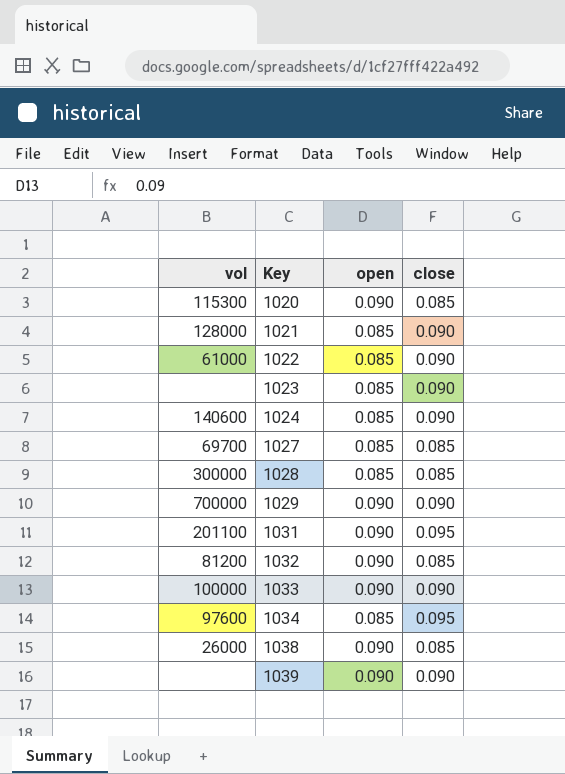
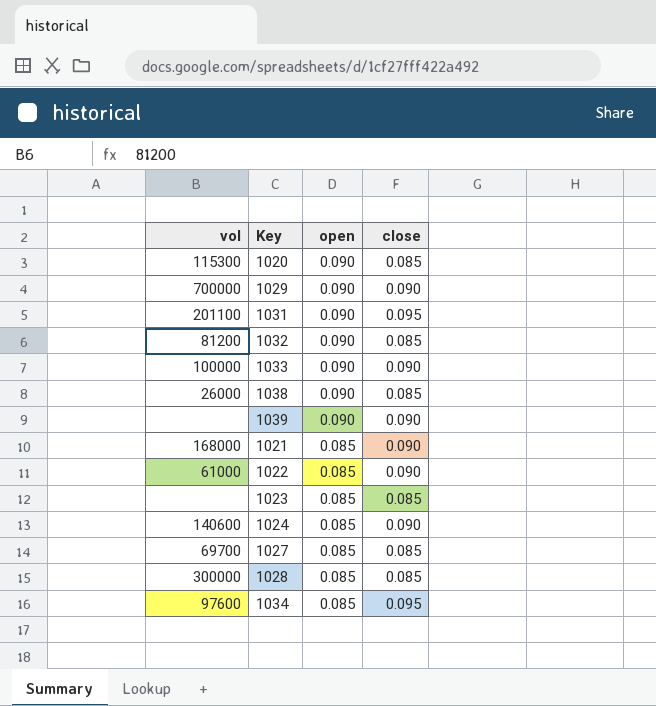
row order: Key ascending -> open descending
1021 | vol: 128000 -> 168000
1023 | close: 0.090 -> 0.085

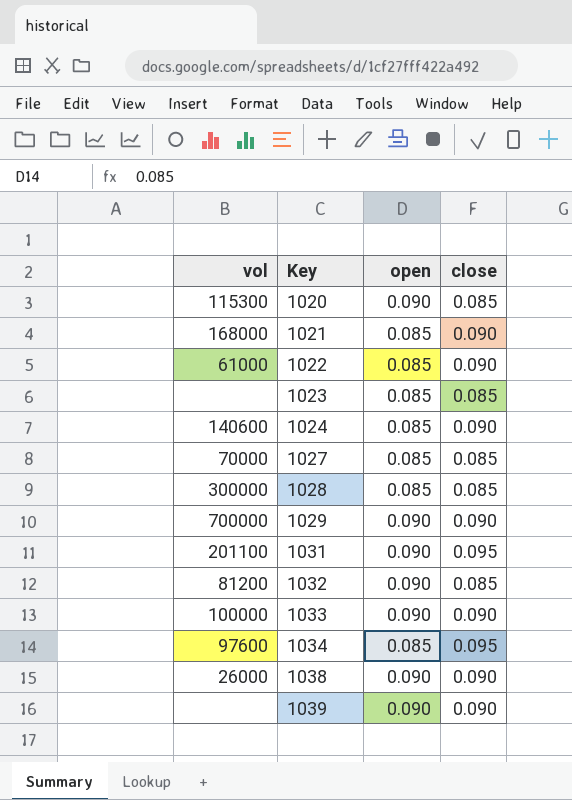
row order: open descending -> Key ascending
1027 | vol: 69700 -> 70000
1038 | close: 0.085 -> 0.090

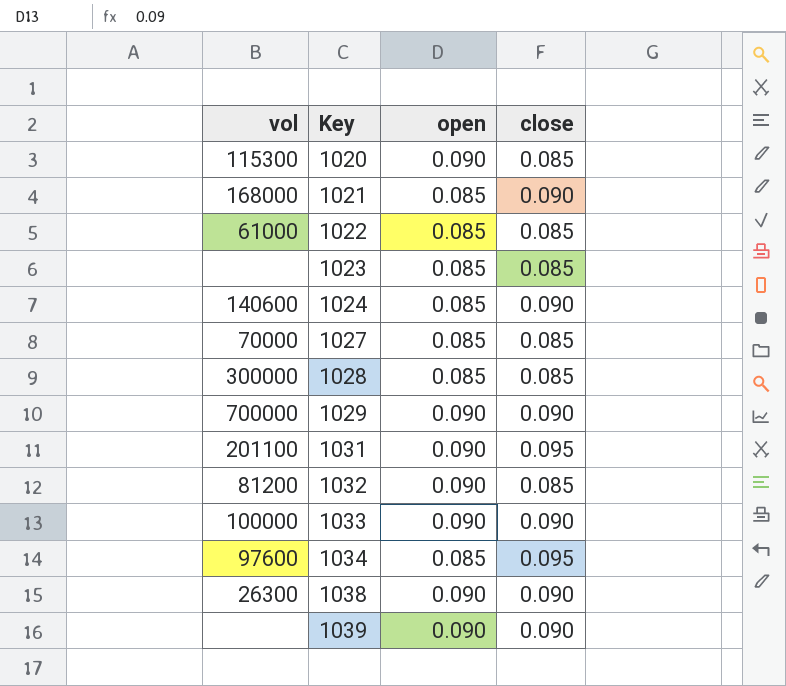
1022 | close: 0.090 -> 0.085
1038 | vol: 26000 -> 26300

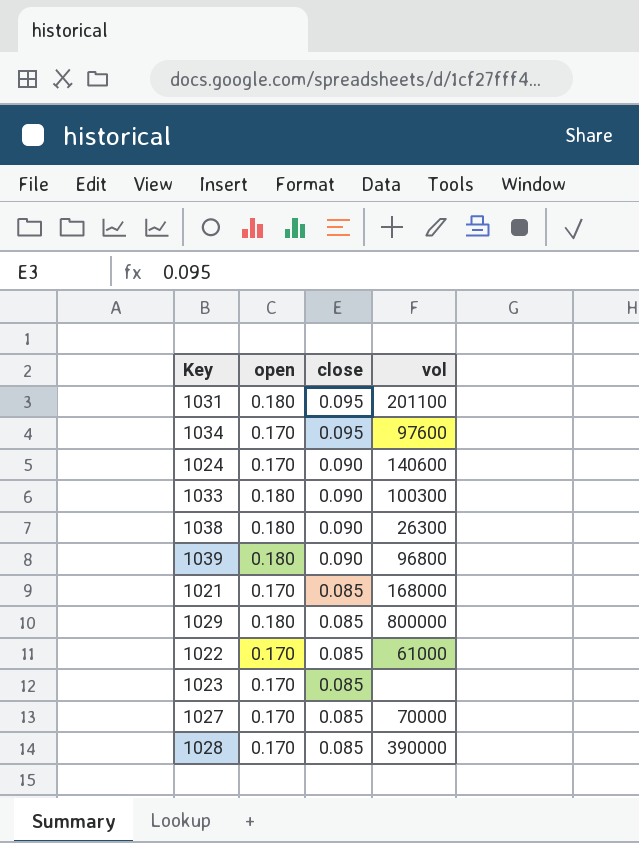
row order: Key ascending -> close descending
column vol | position: 1 -> 4
row 1020: 115300 | 0.090 | 0.085 -> none
row 1032: 81200 | 0.090 | 0.085 -> none
1031 | open: 0.090 -> 0.180
1034 | open: 0.085 -> 0.170
1024 | open: 0.085 -> 0.170
1033 | open: 0.090 -> 0.180
1033 | vol: 100000 -> 100300
1038 | open: 0.090 -> 0.180
1039 | open: 0.090 -> 0.180
1039 | vol: none -> 96800
1021 | open: 0.085 -> 0.170
1021 | close: 0.090 -> 0.085
1029 | open: 0.090 -> 0.180
1029 | close: 0.090 -> 0.085
1029 | vol: 700000 -> 800000
1022 | open: 0.085 -> 0.170
1023 | open: 0.085 -> 0.170
1027 | open: 0.085 -> 0.170
1028 | open: 0.085 -> 0.170
1028 | vol: 300000 -> 390000

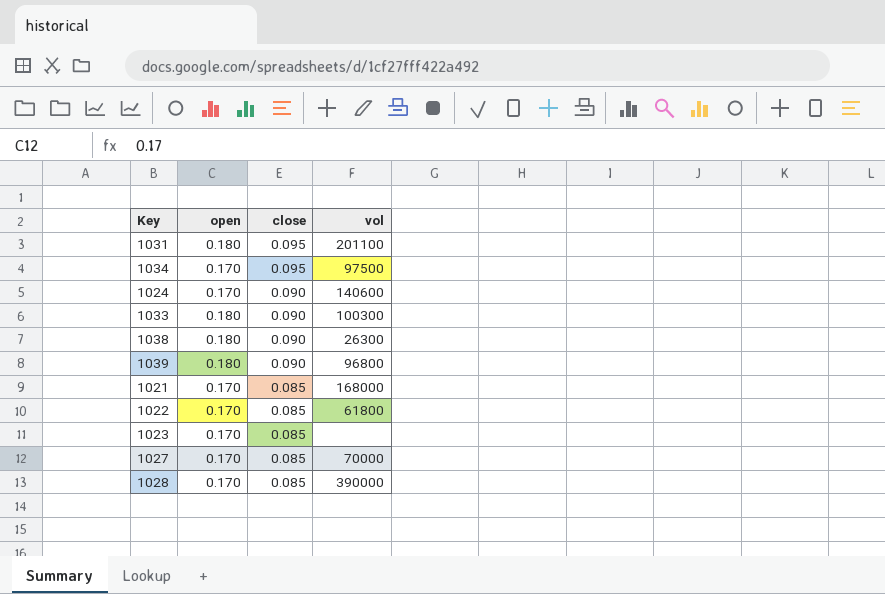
row 1029: 0.180 | 0.085 | 800000 -> none
1034 | vol: 97600 -> 97500
1022 | vol: 61000 -> 61800

